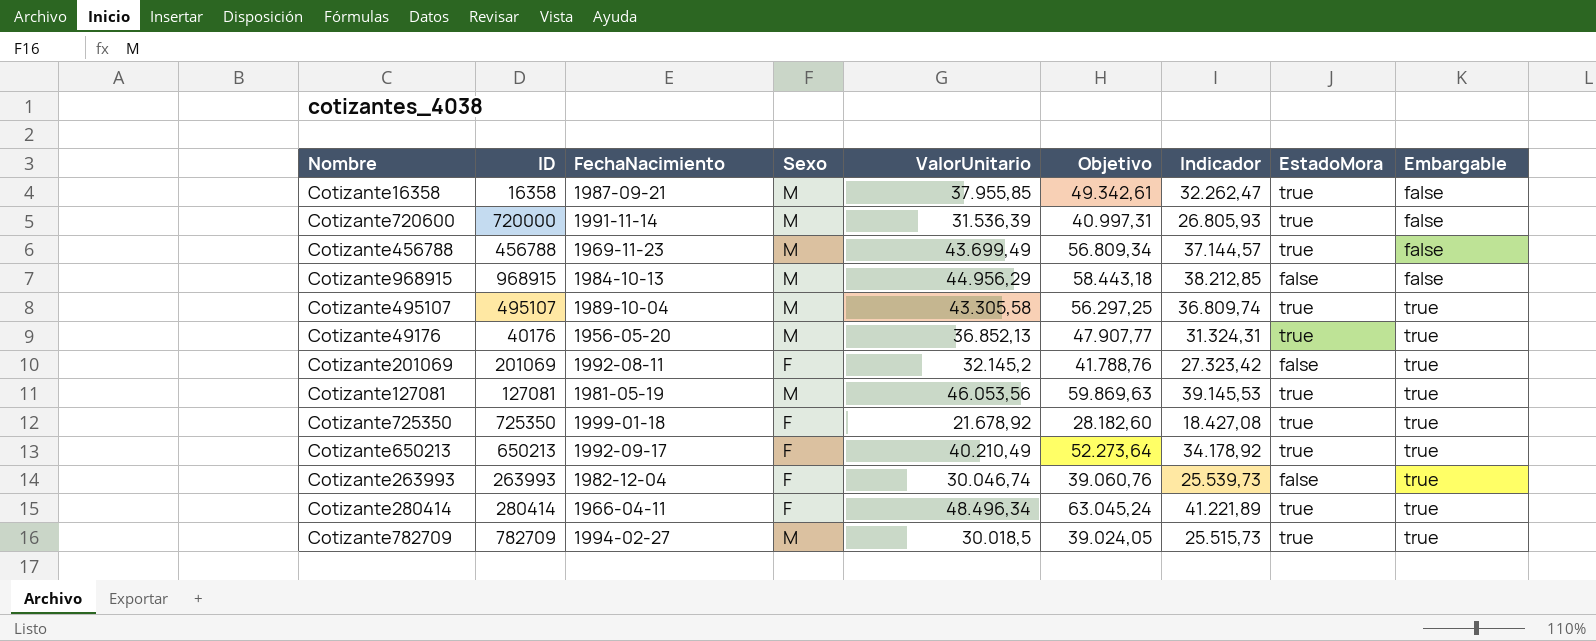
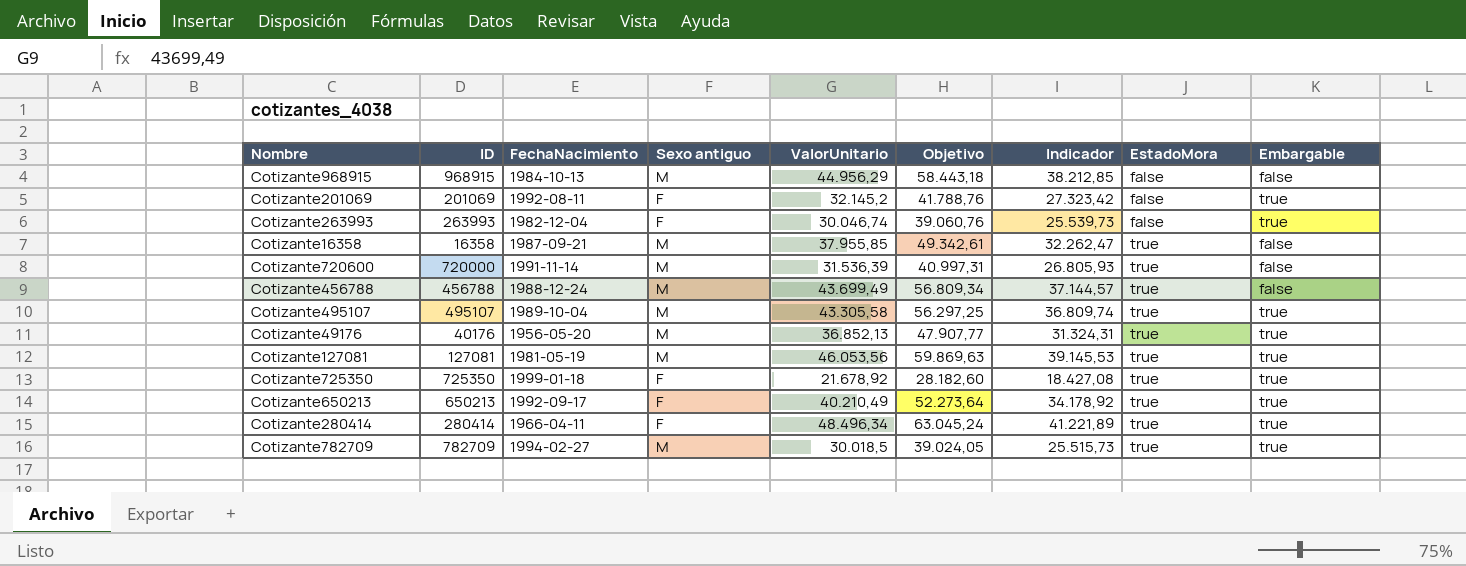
row order: Embargable ascending -> EstadoMora ascending
column name: Sexo -> Sexo antiguo
Cotizante456788 | FechaNacimiento: 1969-11-23 -> 1988-12-24

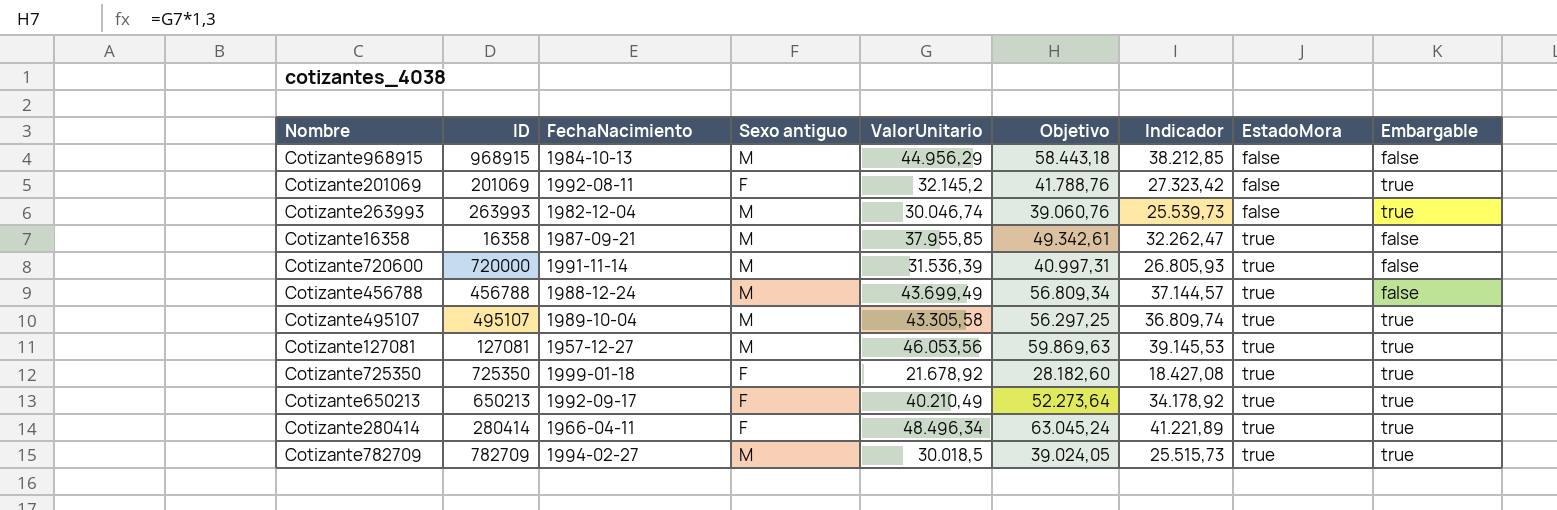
row Cotizante49176: 40176 | 1956-05-20 | M | 36.852,13 | 47.907,77 | 31.324,31 | true | true -> none
Cotizante263993 | Sexo antiguo: F -> M
Cotizante127081 | FechaNacimiento: 1981-05-19 -> 1957-12-27

